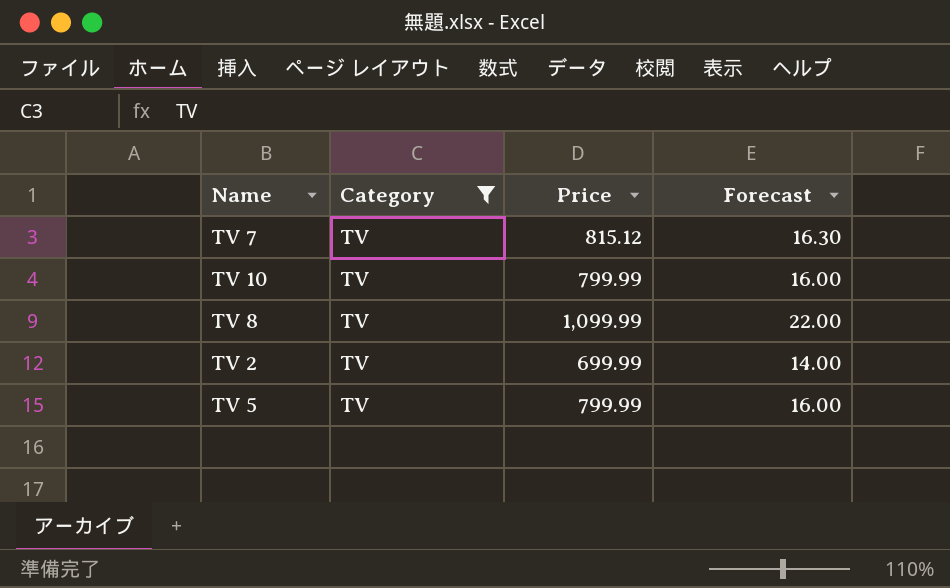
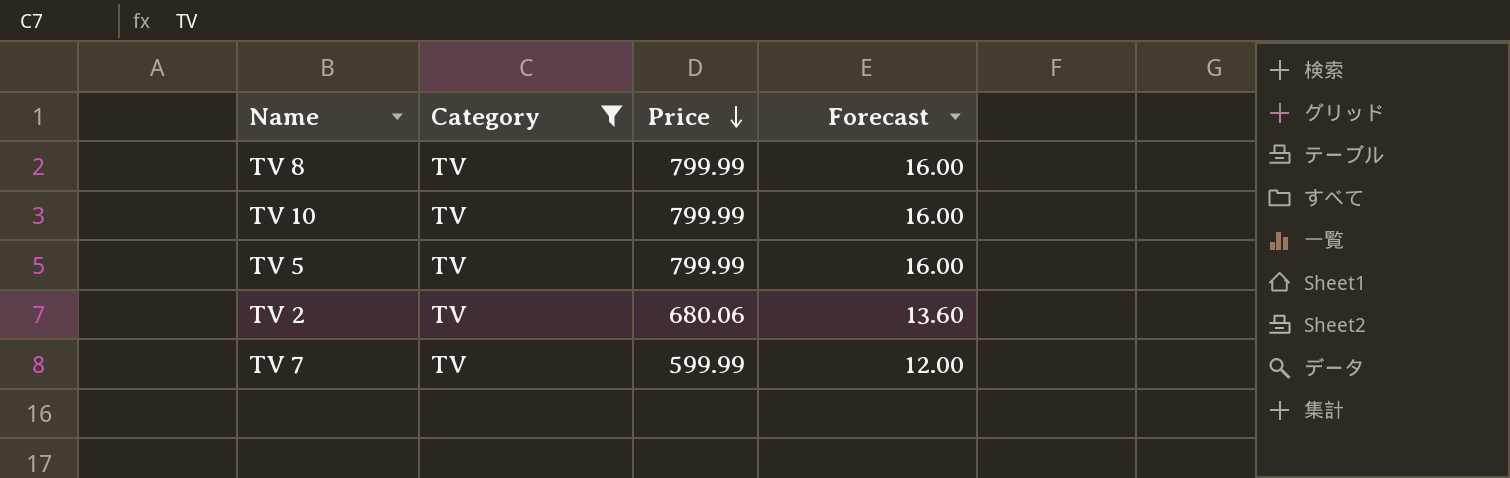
row order: none -> Price descending
TV 8 | Price: 1,099.99 -> 799.99
TV 8 | Forecast: 22.00 -> 16.00
TV 2 | Price: 699.99 -> 680.06
TV 2 | Forecast: 14.00 -> 13.60
TV 7 | Price: 815.12 -> 599.99
TV 7 | Forecast: 16.30 -> 12.00

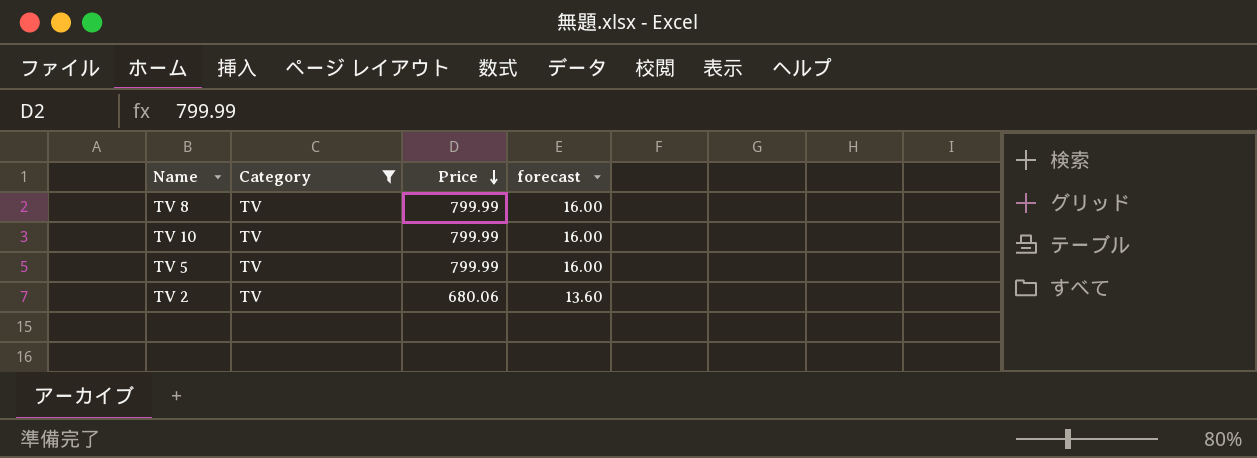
column name: Forecast -> forecast
row TV 7: TV | 599.99 | 12.00 -> none

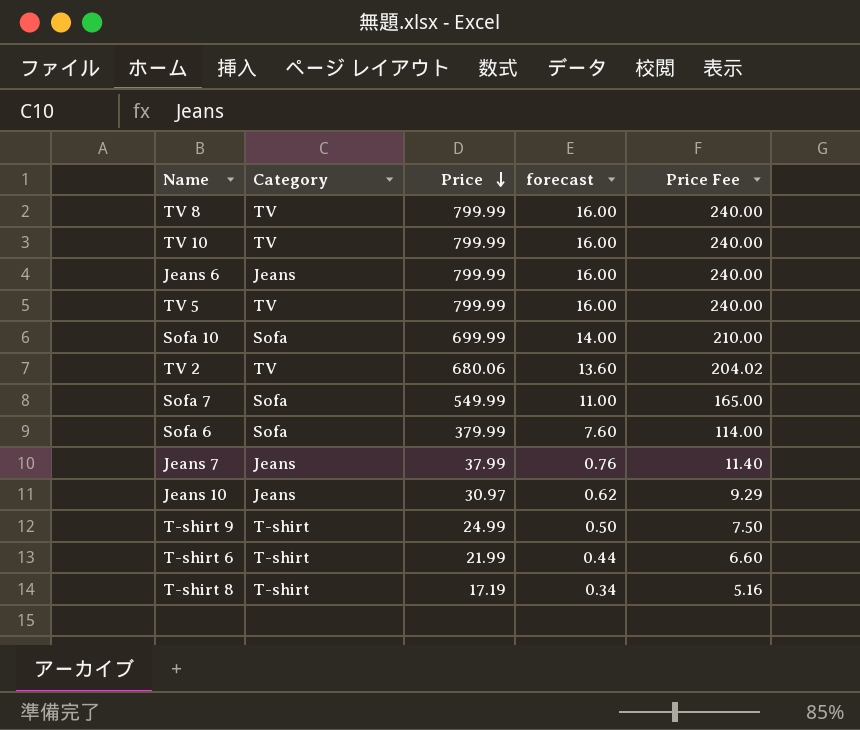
filter: Category = TV -> none
column Price Fee | formula: none -> [Price] * 0.3

